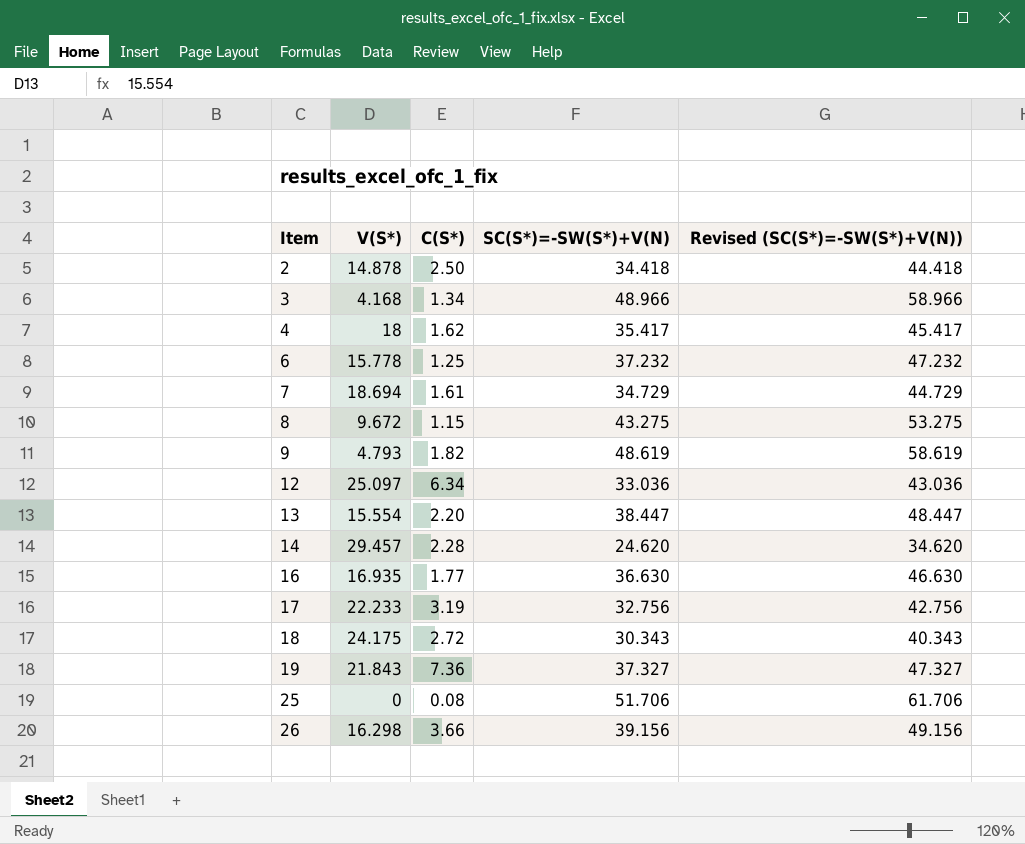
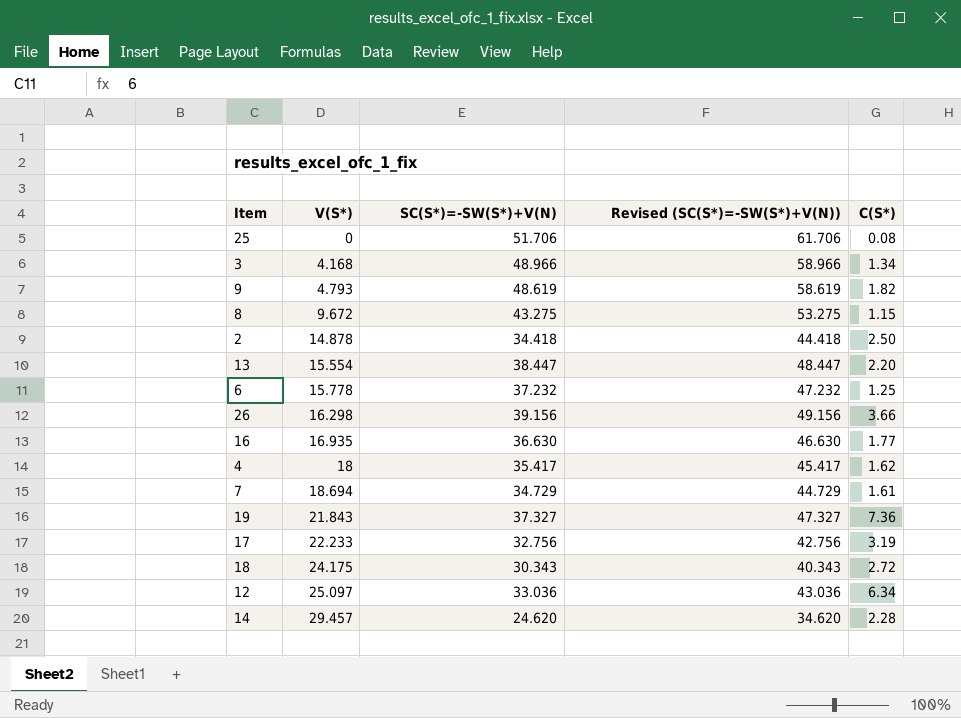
row order: Item ascending -> V(S*) ascending
column C(S*) | position: 3 -> 5

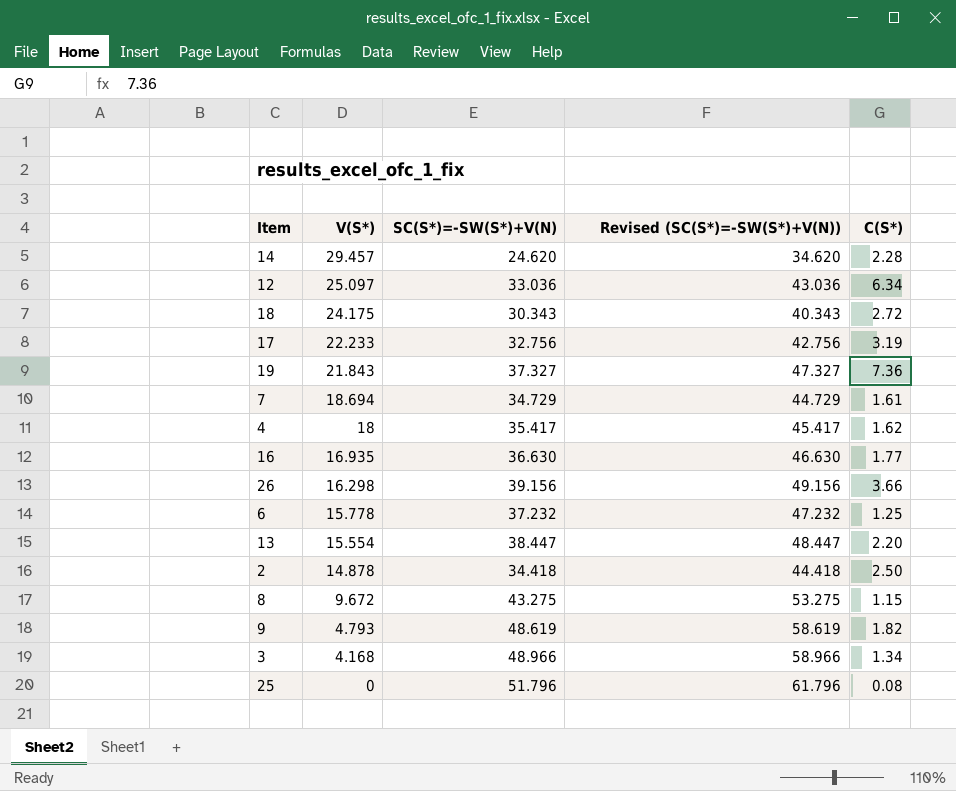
row order: V(S*) ascending -> V(S*) descending
25 | SC(S*)=-SW(S*)+V(N): 51.706 -> 51.796
25 | Revised (SC(S*)=-SW(S*)+V(N)): 61.706 -> 61.796

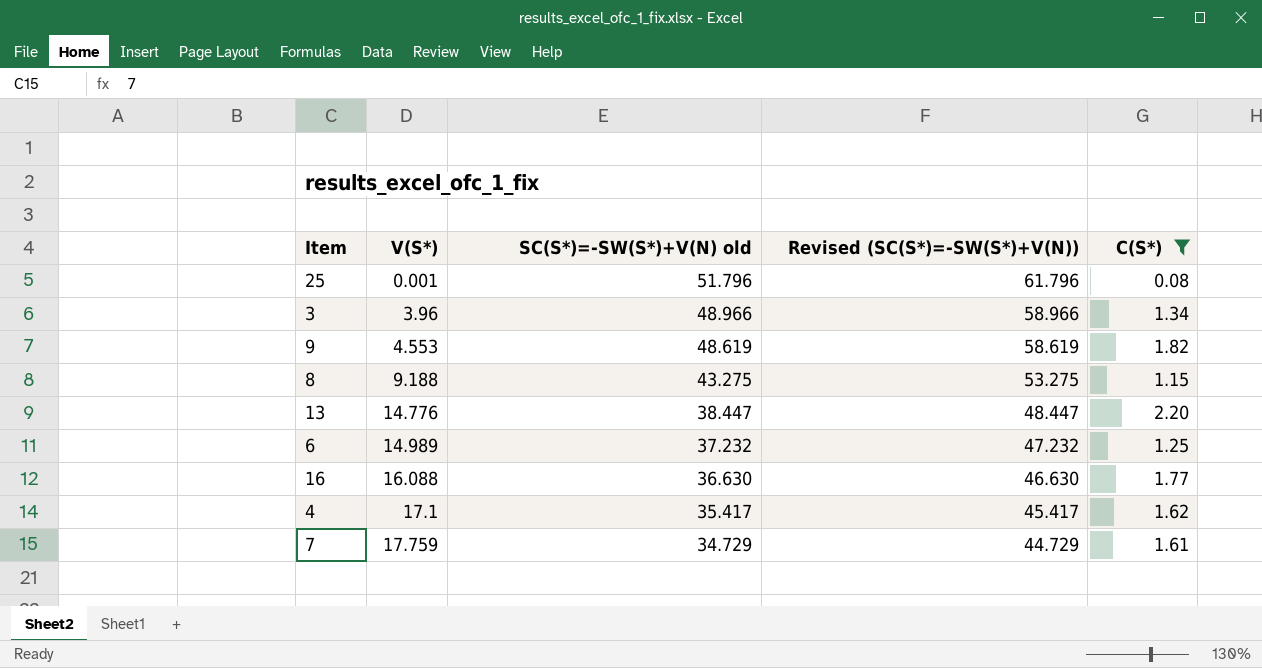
filter: none -> C(S*) <= 2.20
row order: V(S*) descending -> V(S*) ascending
column name: SC(S*)=-SW(S*)+V(N) -> SC(S*)=-SW(S*)+V(N) old
25 | V(S*): 0 -> 0.001
3 | V(S*): 4.168 -> 3.96
9 | V(S*): 4.793 -> 4.553
8 | V(S*): 9.672 -> 9.188
13 | V(S*): 15.554 -> 14.776
6 | V(S*): 15.778 -> 14.989
16 | V(S*): 16.935 -> 16.088
4 | V(S*): 18 -> 17.1
7 | V(S*): 18.694 -> 17.759

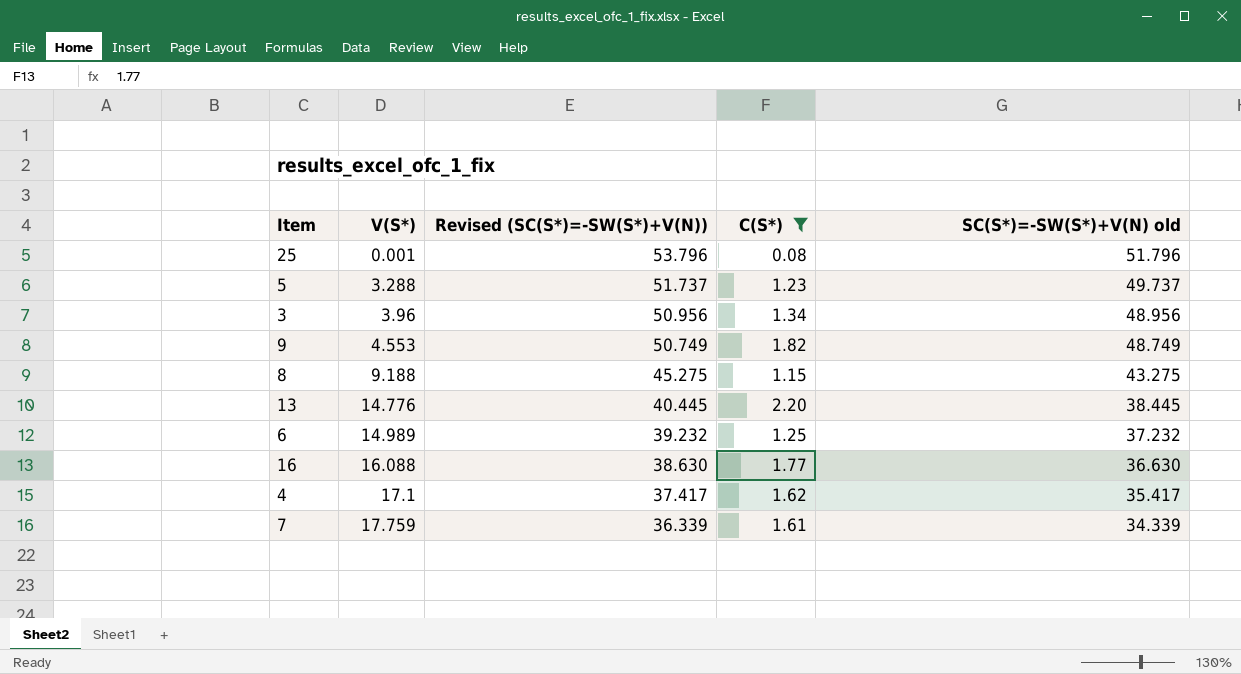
column Revised (SC(S*)=-SW(S*)+V(N)) | formula: [SC(S*)=-SW(S*)+V(N) old] + 10 -> [SC(S*)=-SW(S*)+V(N) old] + 2
column SC(S*)=-SW(S*)+V(N) old | position: 3 -> 5
row 5: none -> 3.288 | 51.737 | 1.23 | 49.737
3 | SC(S*)=-SW(S*)+V(N) old: 48.966 -> 48.956
9 | SC(S*)=-SW(S*)+V(N) old: 48.619 -> 48.749
13 | SC(S*)=-SW(S*)+V(N) old: 38.447 -> 38.445
7 | SC(S*)=-SW(S*)+V(N) old: 34.729 -> 34.339

